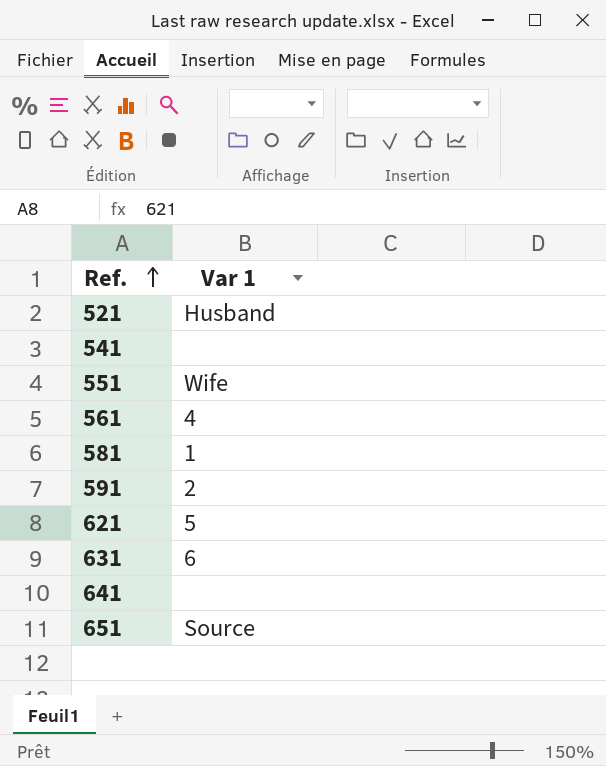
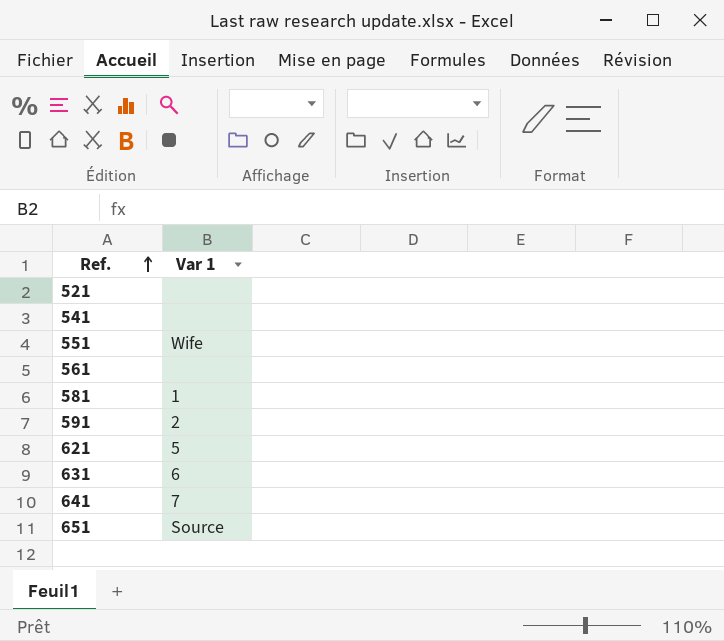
521 | Var 1: Husband -> none
561 | Var 1: 4 -> none
641 | Var 1: none -> 7

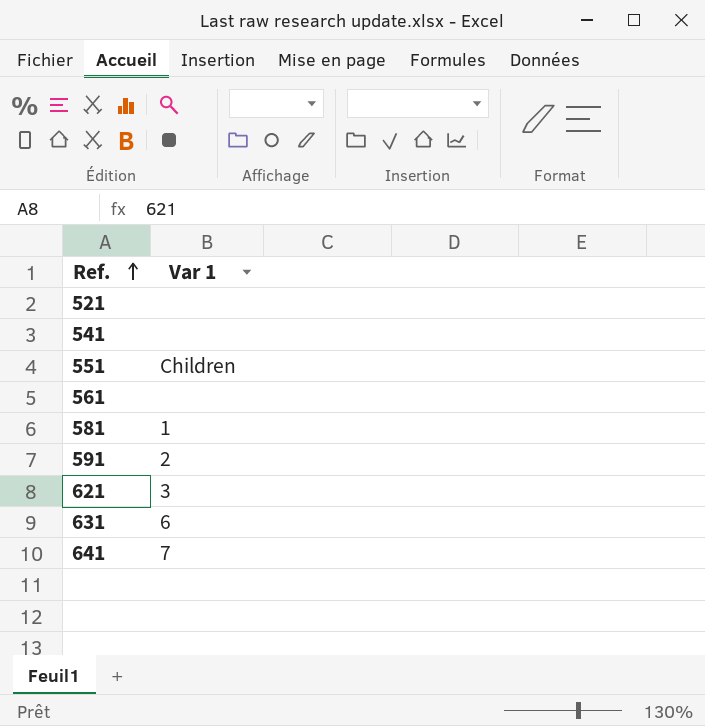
row 651: Source -> none
551 | Var 1: Wife -> Children
621 | Var 1: 5 -> 3

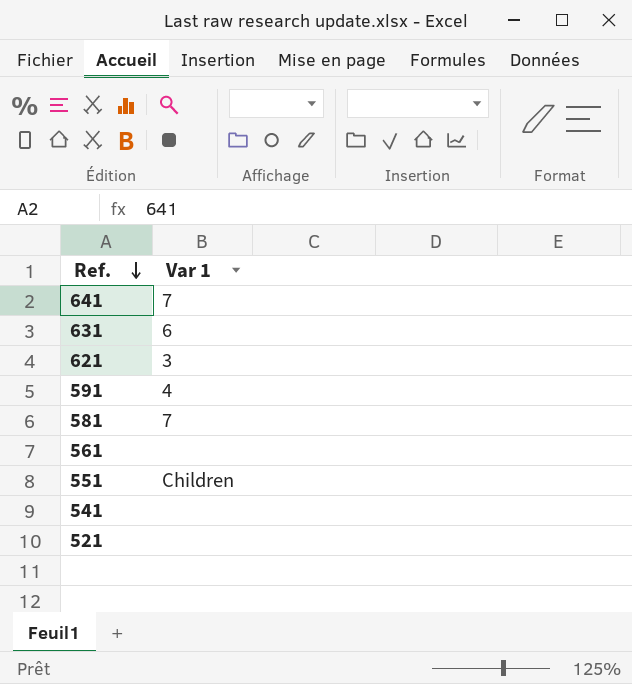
row order: Ref. ascending -> Ref. descending
591 | Var 1: 2 -> 4
581 | Var 1: 1 -> 7

